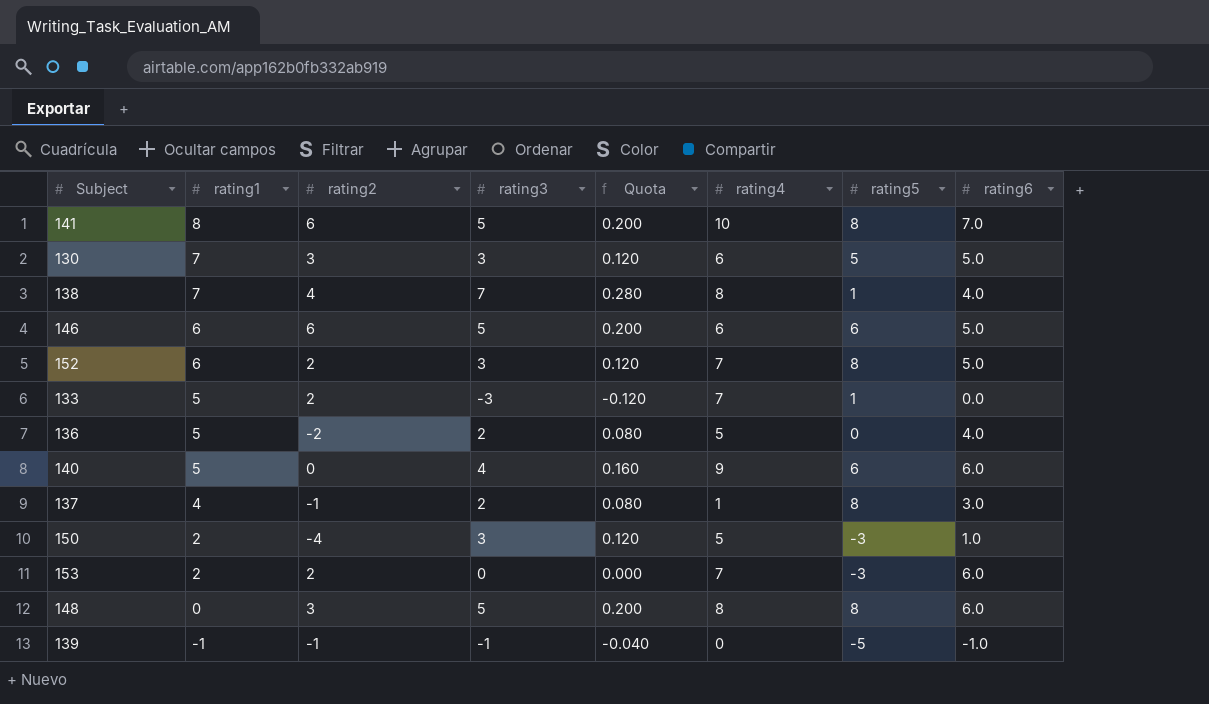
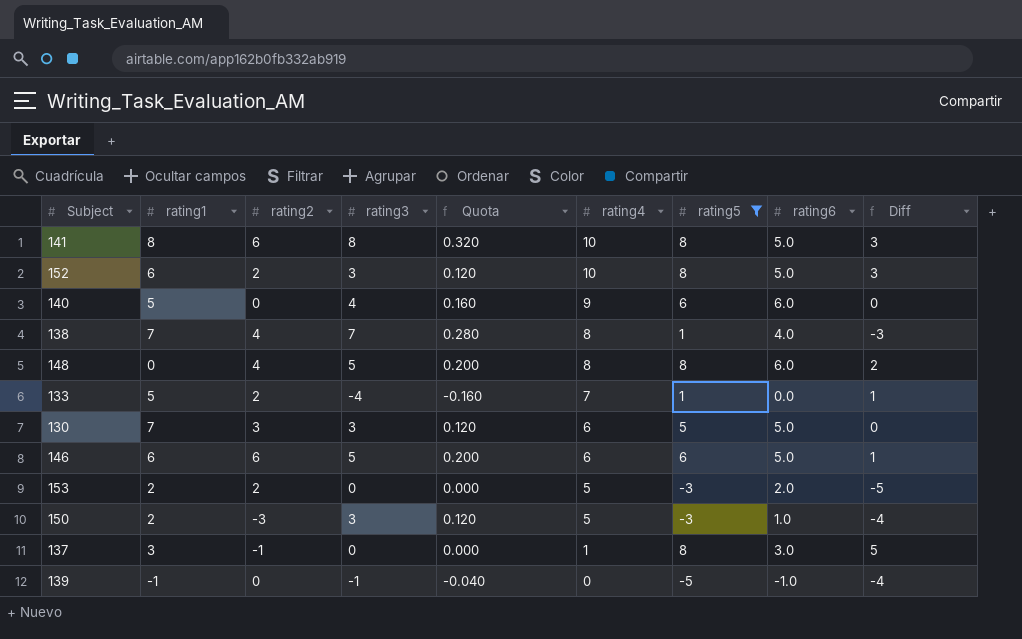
filter: none -> rating5 != 0
row order: rating1 descending -> rating4 descending
column Diff | formula: none -> [rating5] - [rating6]
141 | rating3: 5 -> 8
141 | Quota: 0.200 -> 0.320
141 | rating6: 7.0 -> 5.0
152 | rating4: 7 -> 10
148 | rating2: 3 -> 4
133 | rating3: -3 -> -4
133 | Quota: -0.120 -> -0.160
153 | rating4: 7 -> 5
153 | rating6: 6.0 -> 2.0
150 | rating2: -4 -> -3
137 | rating1: 4 -> 3
137 | rating3: 2 -> 0
137 | Quota: 0.080 -> 0.000
139 | rating2: -1 -> 0

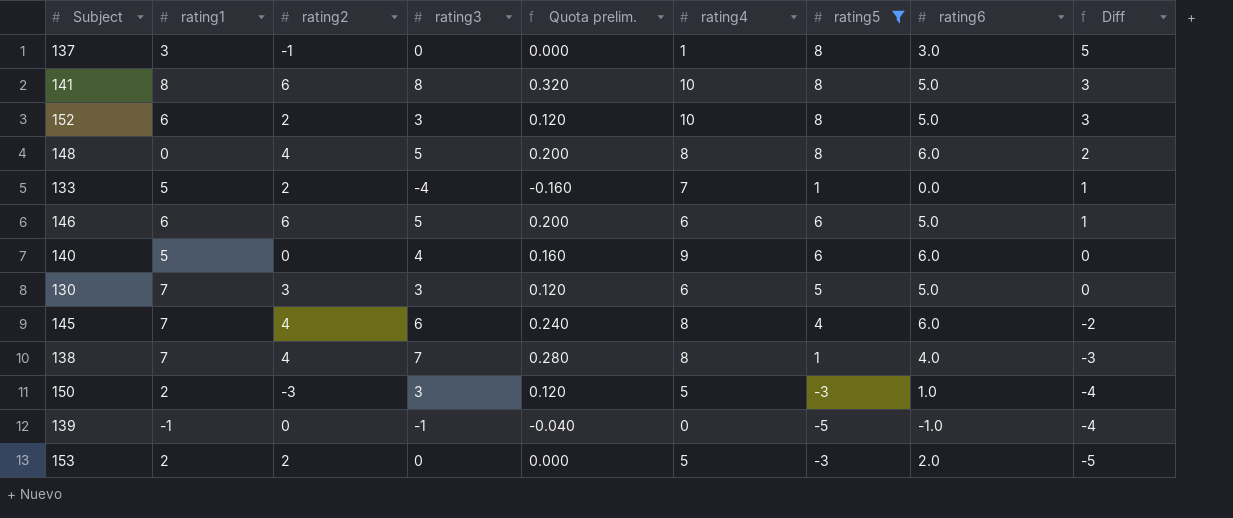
row order: rating4 descending -> Diff descending
column name: Quota -> Quota prelim.
row 145: none -> 7 | 4 | 6 | 0.240 | 8 | 4 | 6.0 | -2

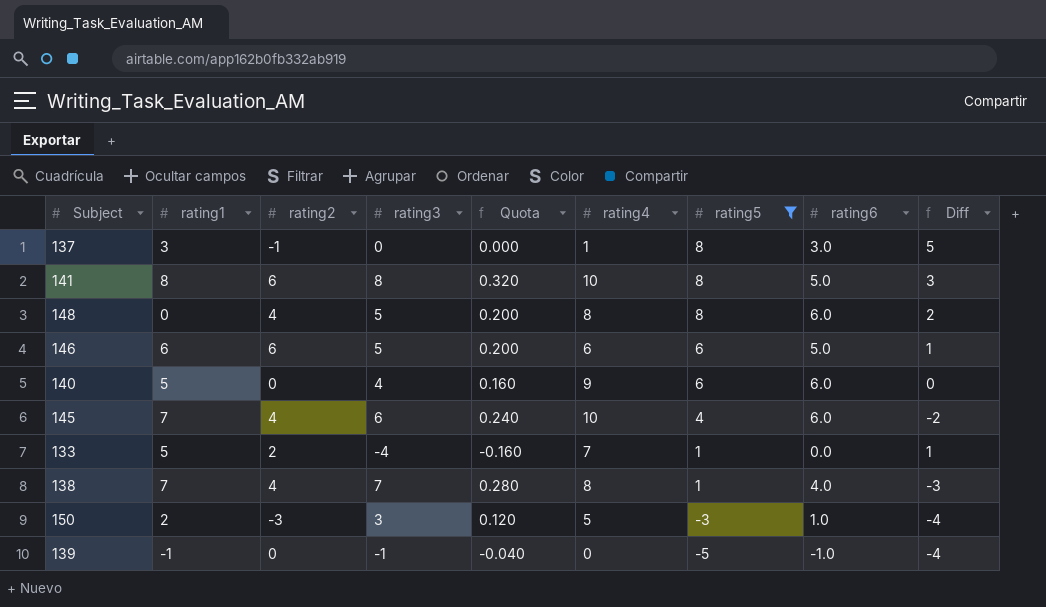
row order: Diff descending -> rating5 descending
column name: Quota prelim. -> Quota
row 152: 6 | 2 | 3 | 0.120 | 10 | 8 | 5.0 | 3 -> none
row 130: 7 | 3 | 3 | 0.120 | 6 | 5 | 5.0 | 0 -> none
row 153: 2 | 2 | 0 | 0.000 | 5 | -3 | 2.0 | -5 -> none
145 | rating4: 8 -> 10

